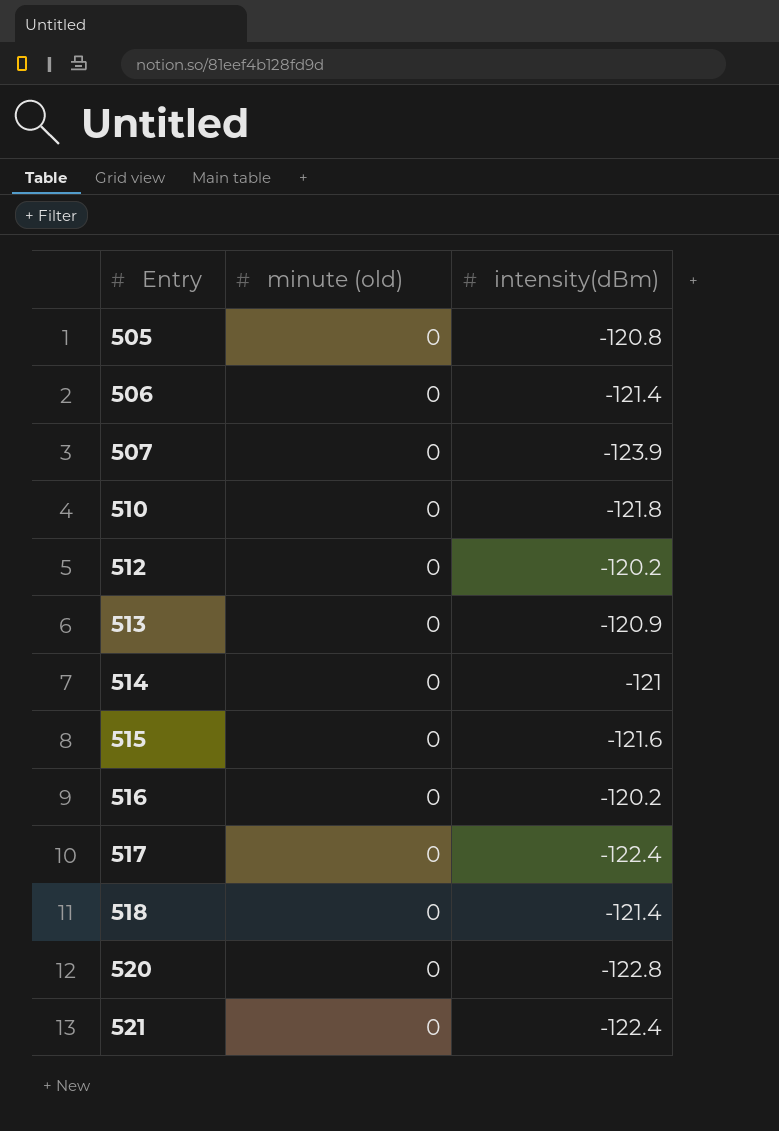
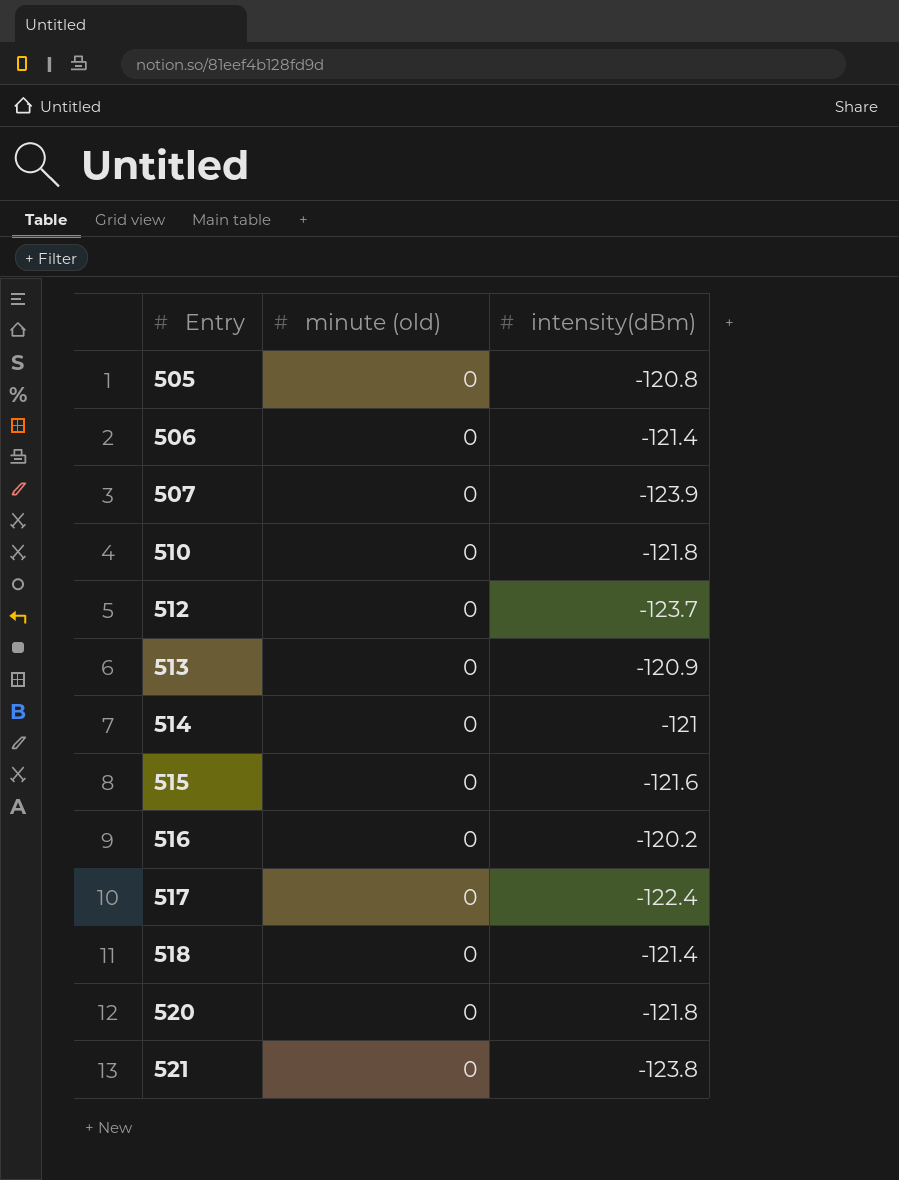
512 | intensity(dBm): -120.2 -> -123.7
520 | intensity(dBm): -122.8 -> -121.8
521 | intensity(dBm): -122.4 -> -123.8

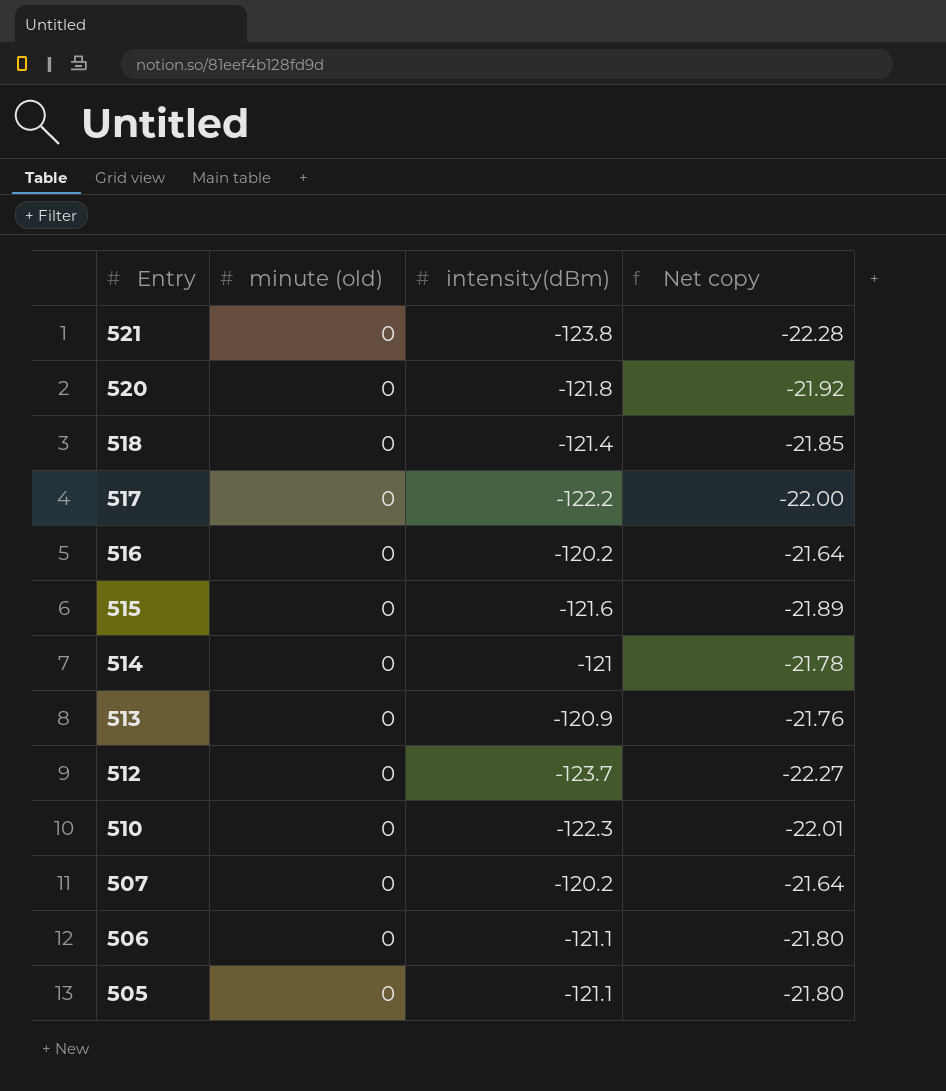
row order: Entry ascending -> Entry descending
column Net copy | formula: none -> [intensity(dBm)] * 0.18
517 | intensity(dBm): -122.4 -> -122.2
510 | intensity(dBm): -121.8 -> -122.3
507 | intensity(dBm): -123.9 -> -120.2
506 | intensity(dBm): -121.4 -> -121.1
505 | intensity(dBm): -120.8 -> -121.1

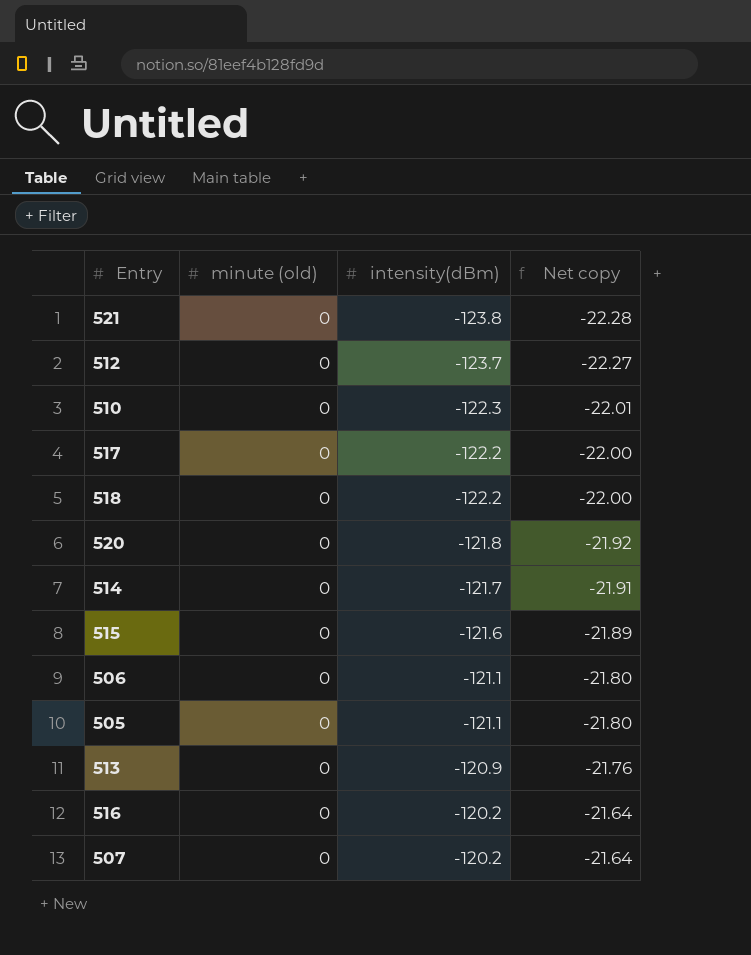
row order: Entry descending -> intensity(dBm) ascending
518 | intensity(dBm): -121.4 -> -122.2
518 | Net copy: -21.85 -> -22.00
514 | intensity(dBm): -121 -> -121.7
514 | Net copy: -21.78 -> -21.91

